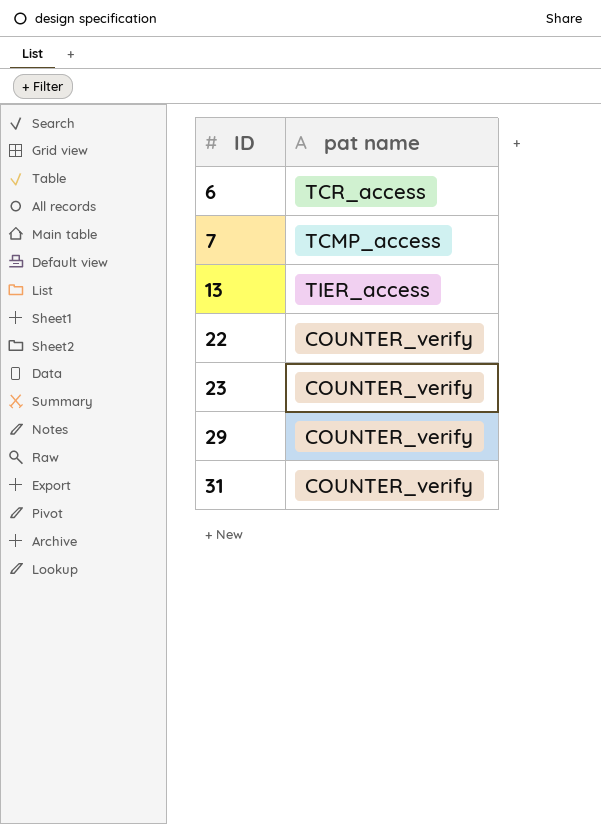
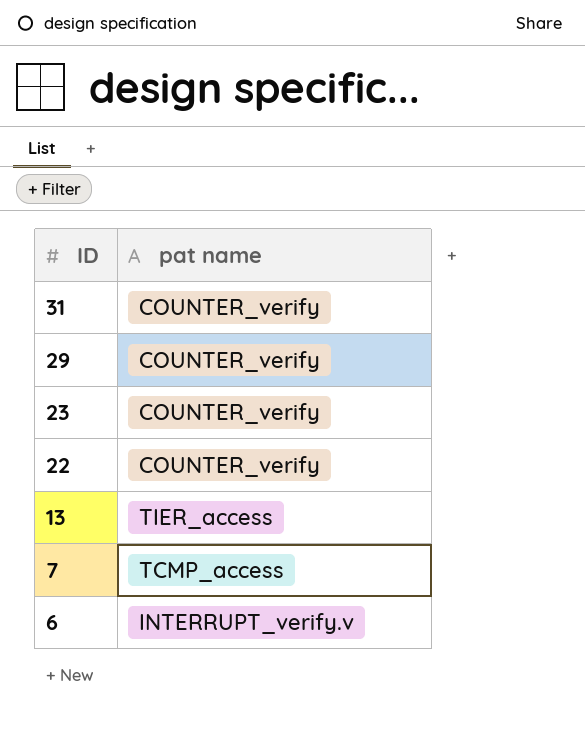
row order: ID ascending -> ID descending
6 | pat name: TCR_access -> INTERRUPT_verify.v

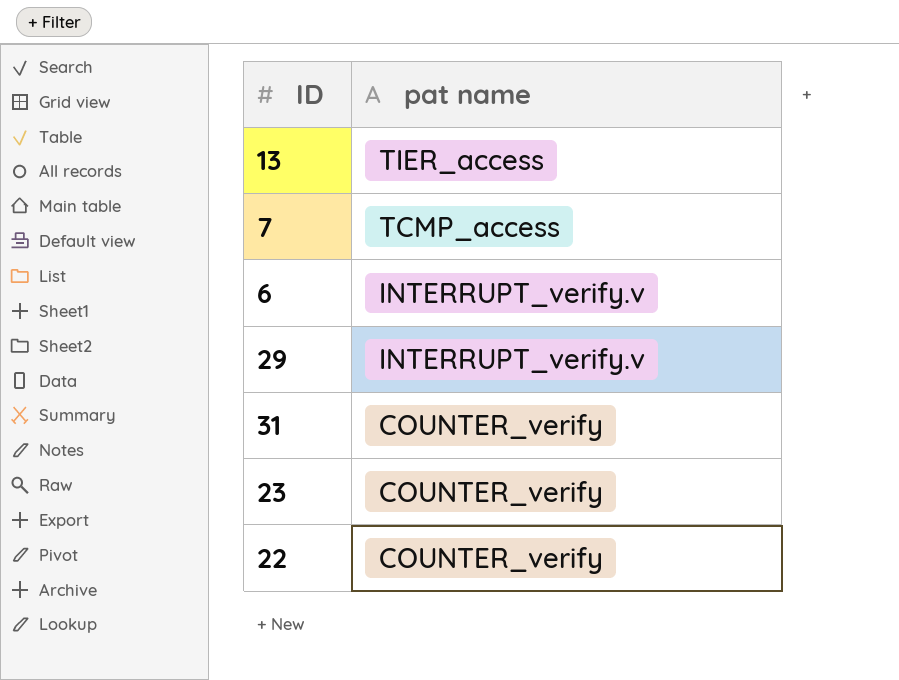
row order: ID descending -> pat name descending
29 | pat name: COUNTER_verify -> INTERRUPT_verify.v

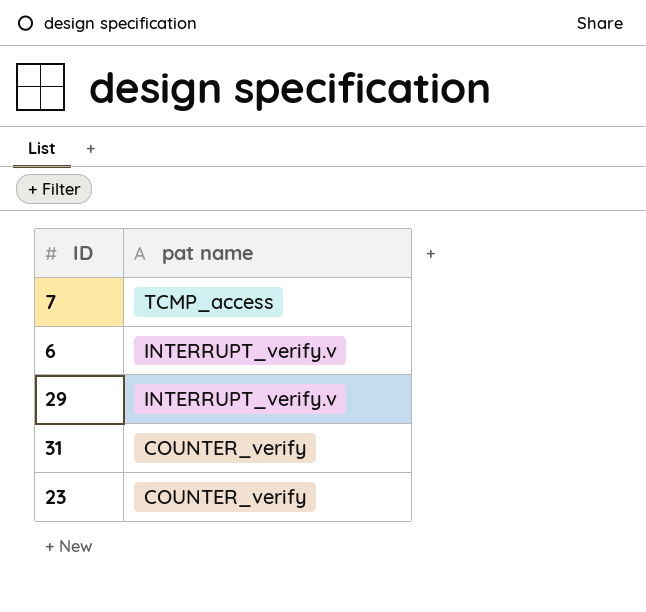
row 13: TIER_access -> none
row 22: COUNTER_verify -> none

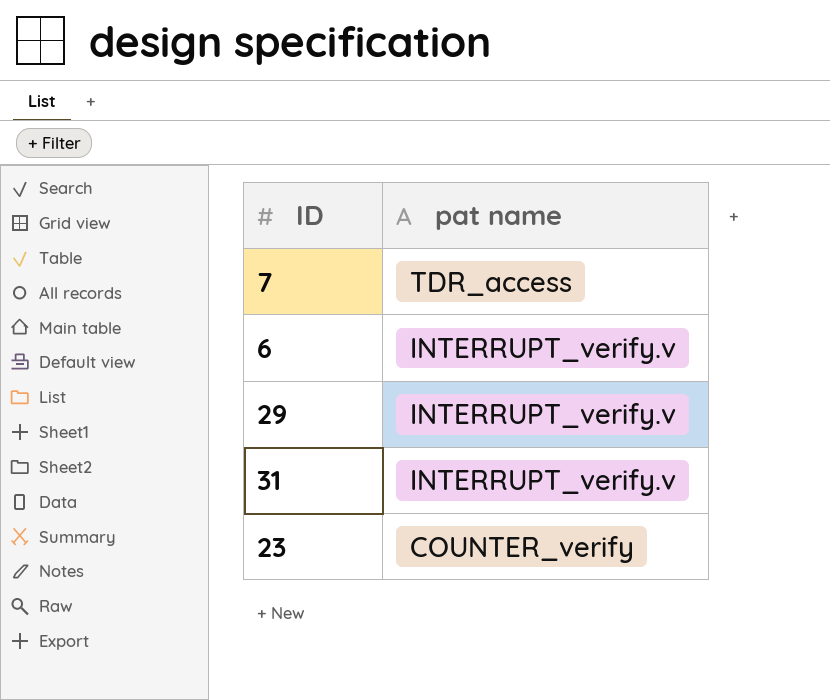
7 | pat name: TCMP_access -> TDR_access
31 | pat name: COUNTER_verify -> INTERRUPT_verify.v

